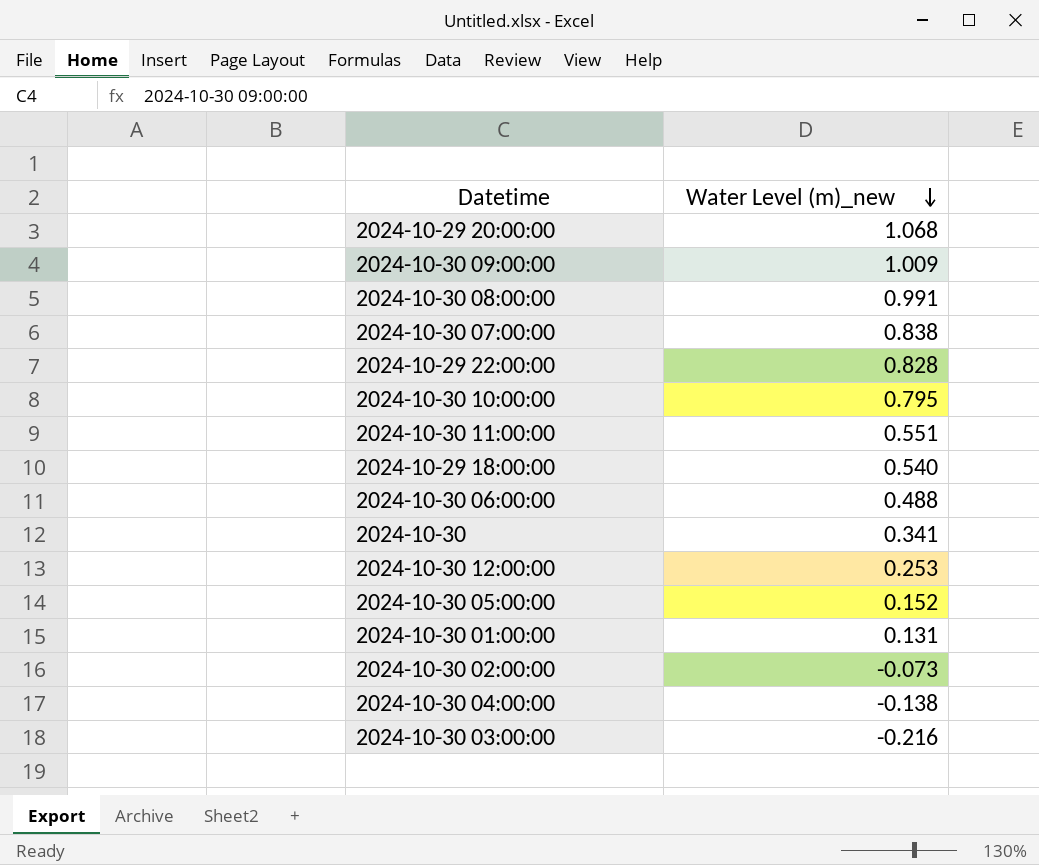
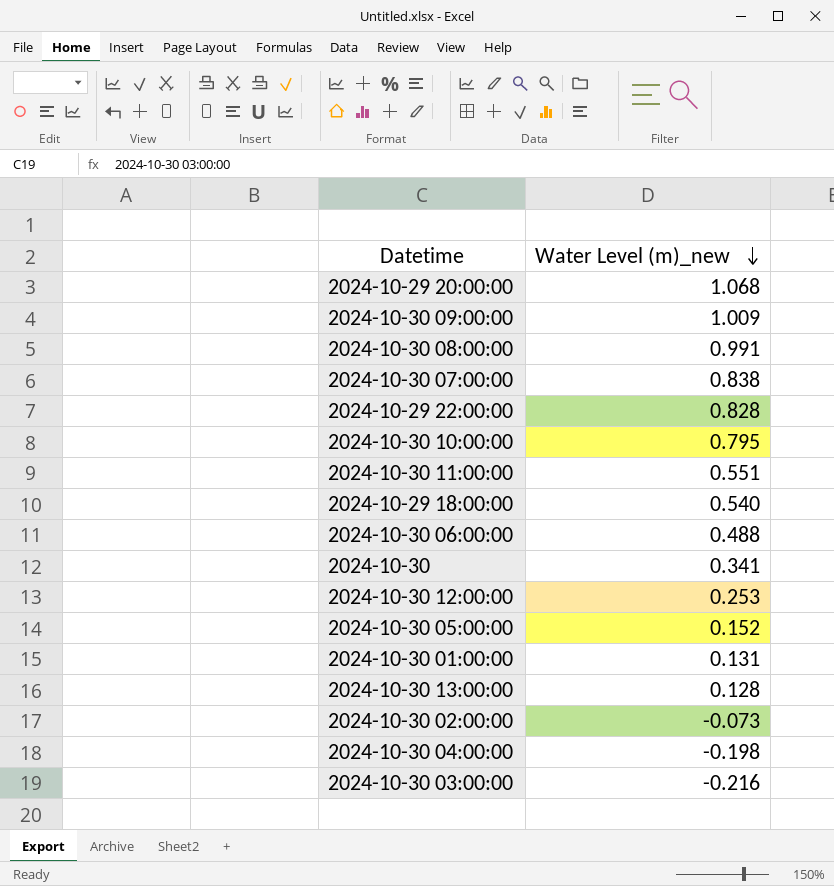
row 2024-10-30 13:00:00: none -> 0.128
2024-10-30 04:00:00 | Water Level (m)_new: -0.138 -> -0.198

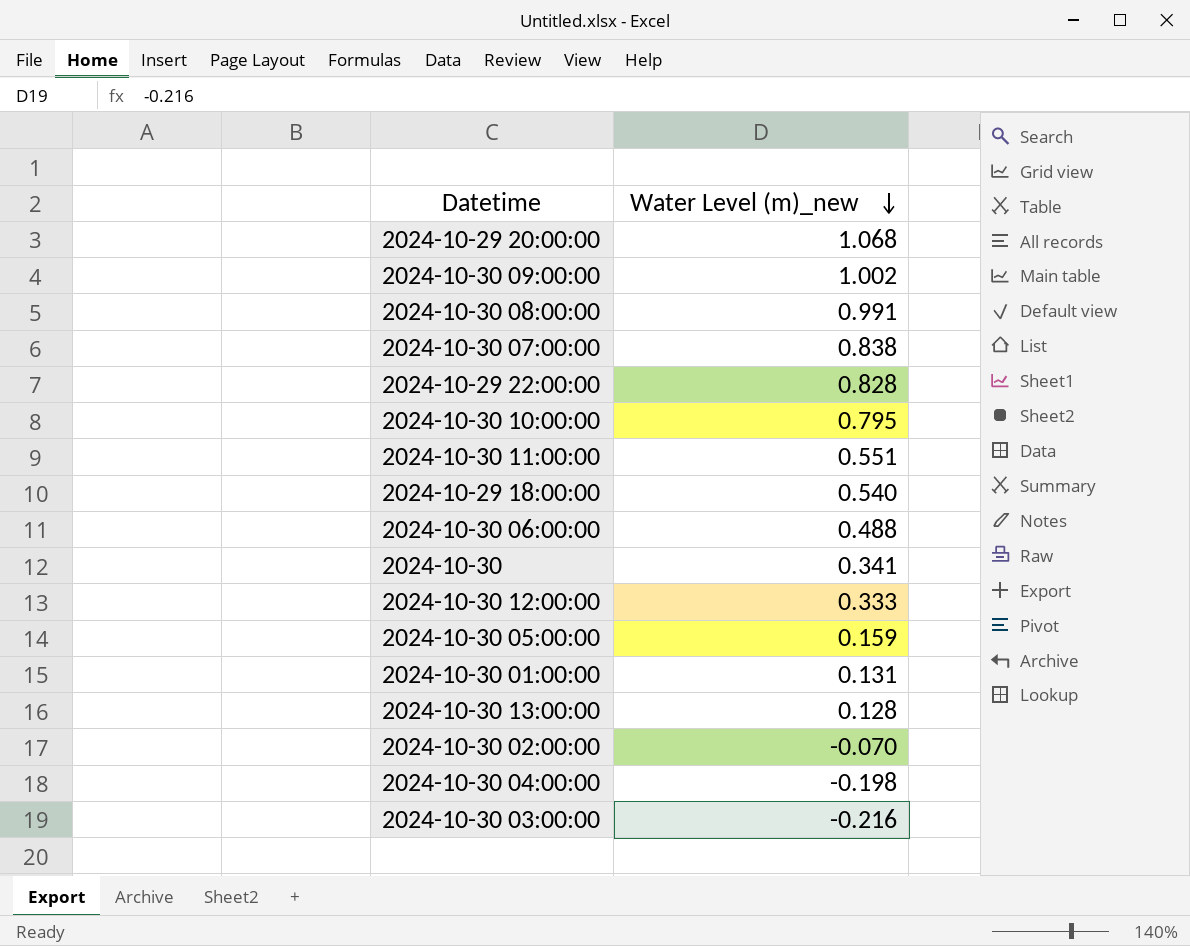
2024-10-30 09:00:00 | Water Level (m)_new: 1.009 -> 1.002
2024-10-30 12:00:00 | Water Level (m)_new: 0.253 -> 0.333
2024-10-30 05:00:00 | Water Level (m)_new: 0.152 -> 0.159
2024-10-30 02:00:00 | Water Level (m)_new: -0.073 -> -0.070

